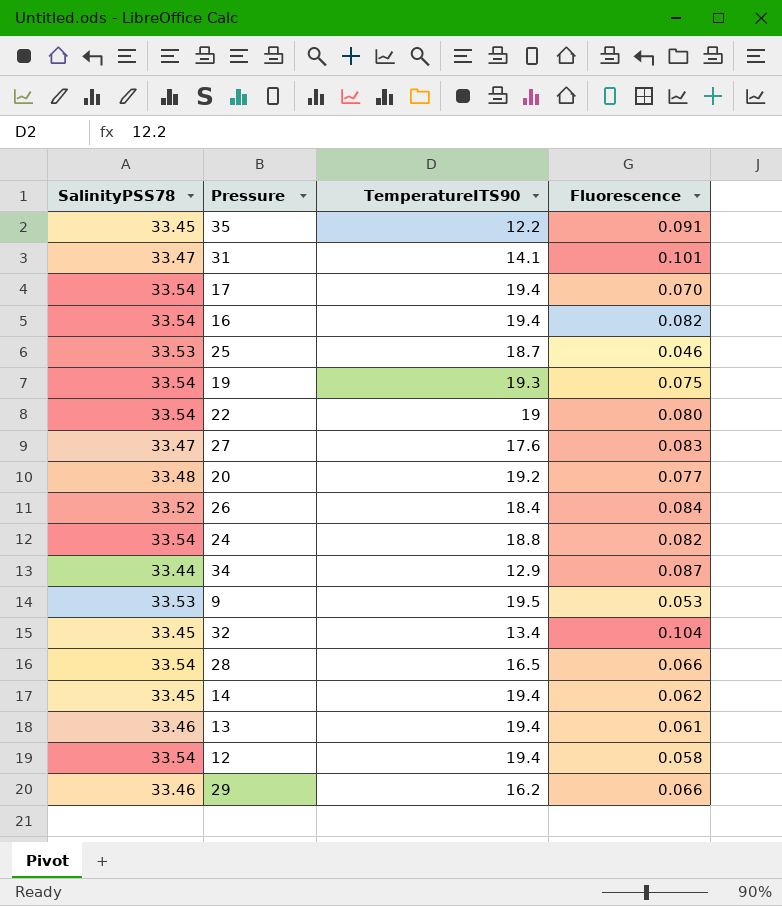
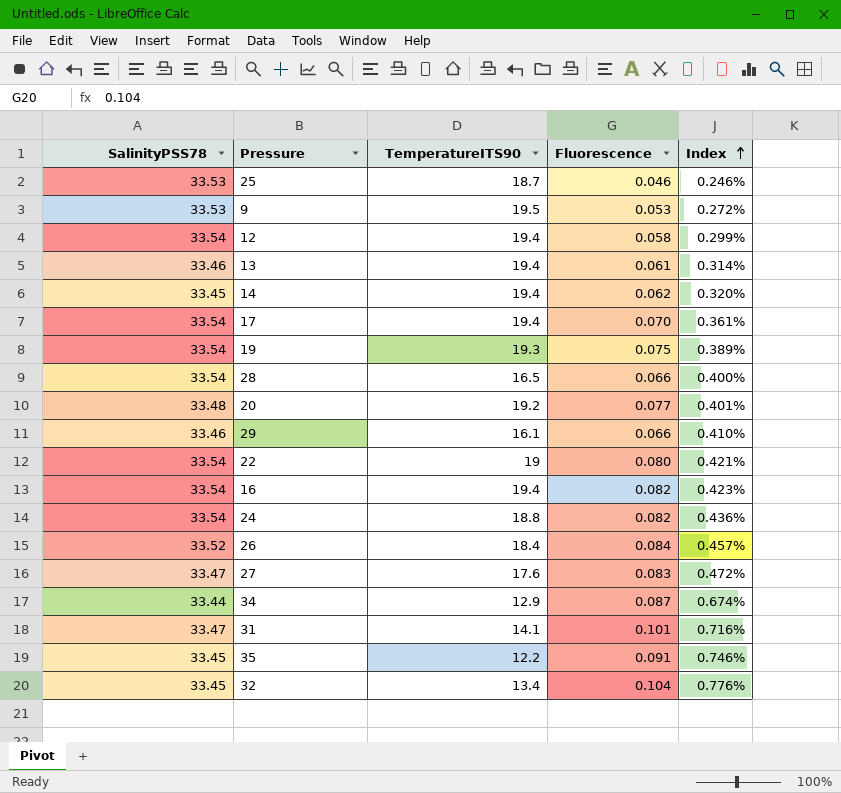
row order: none -> Index ascending
column Index | formula: none -> [Fluorescence] / [TemperatureITS90]
29 | TemperatureITS90: 16.2 -> 16.1

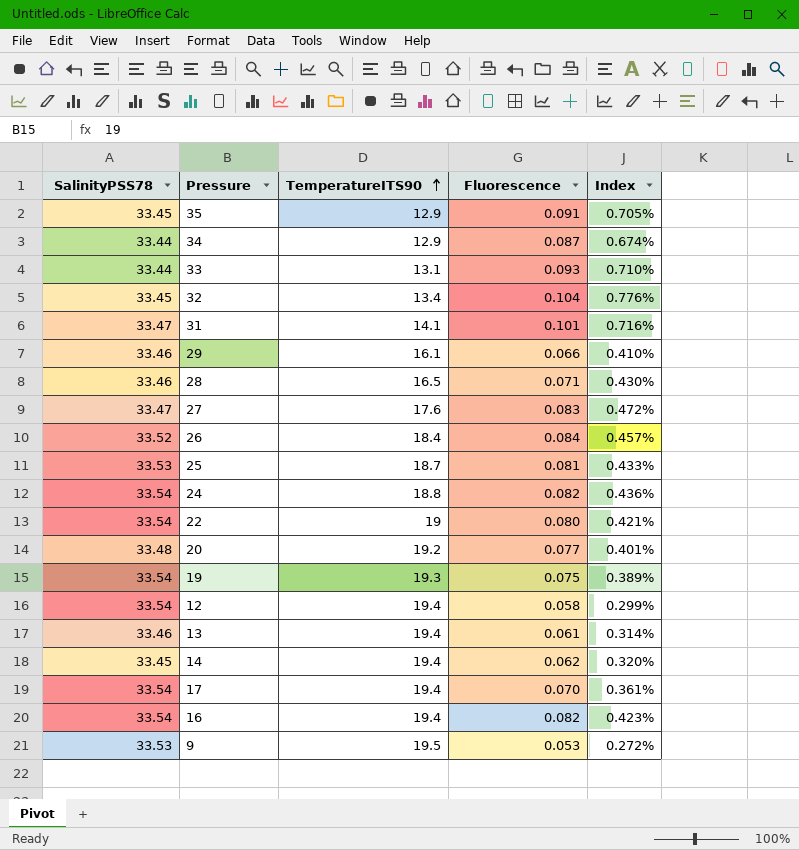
row order: Index ascending -> TemperatureITS90 ascending
35 | TemperatureITS90: 12.2 -> 12.9
35 | Index: 0.746% -> 0.705%
row 33: none -> 33.44 | 13.1 | 0.093 | 0.710%
28 | SalinityPSS78: 33.54 -> 33.46
28 | Fluorescence: 0.066 -> 0.071
28 | Index: 0.400% -> 0.430%
25 | Fluorescence: 0.046 -> 0.081
25 | Index: 0.246% -> 0.433%

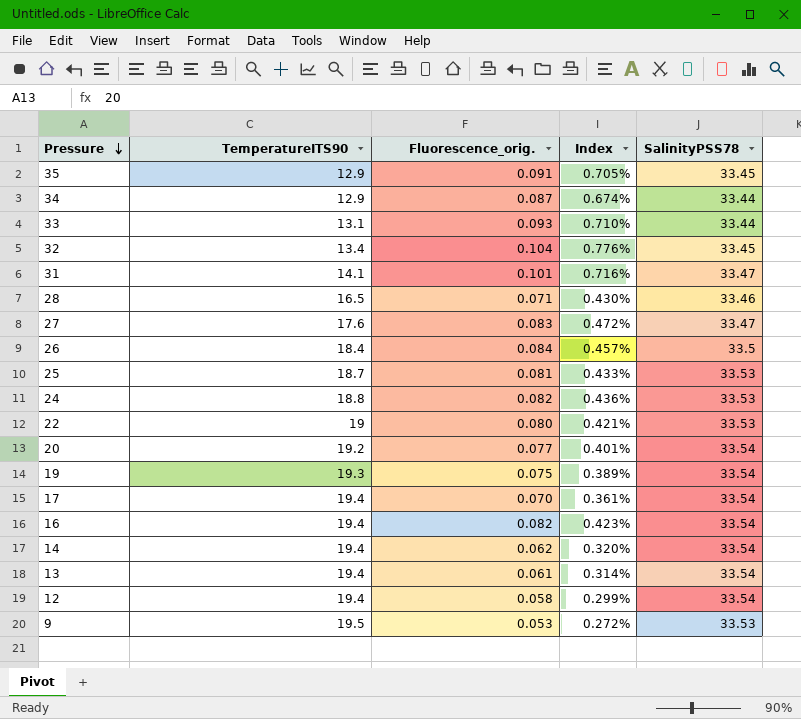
row order: TemperatureITS90 ascending -> Pressure descending
column name: Fluorescence -> Fluorescence_orig.
column SalinityPSS78 | position: 1 -> 5
row 29: 33.46 | 16.1 | 0.066 | 0.410% -> none
26 | SalinityPSS78: 33.52 -> 33.5
24 | SalinityPSS78: 33.54 -> 33.53
22 | SalinityPSS78: 33.54 -> 33.53
20 | SalinityPSS78: 33.48 -> 33.54
14 | SalinityPSS78: 33.45 -> 33.54
13 | SalinityPSS78: 33.46 -> 33.54

